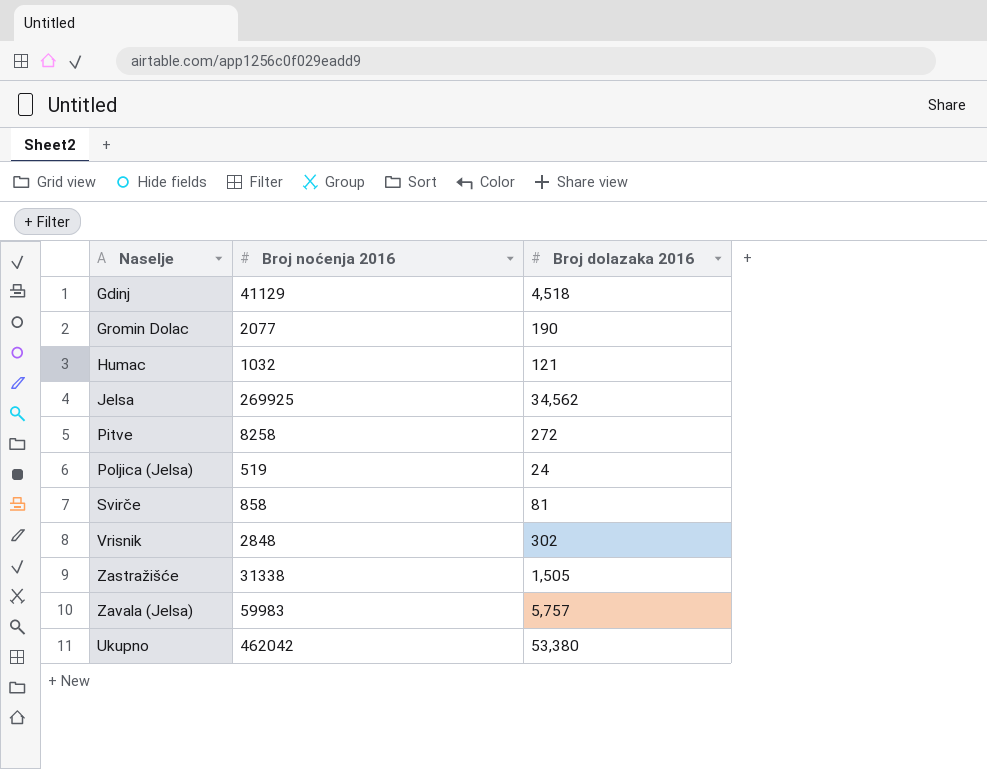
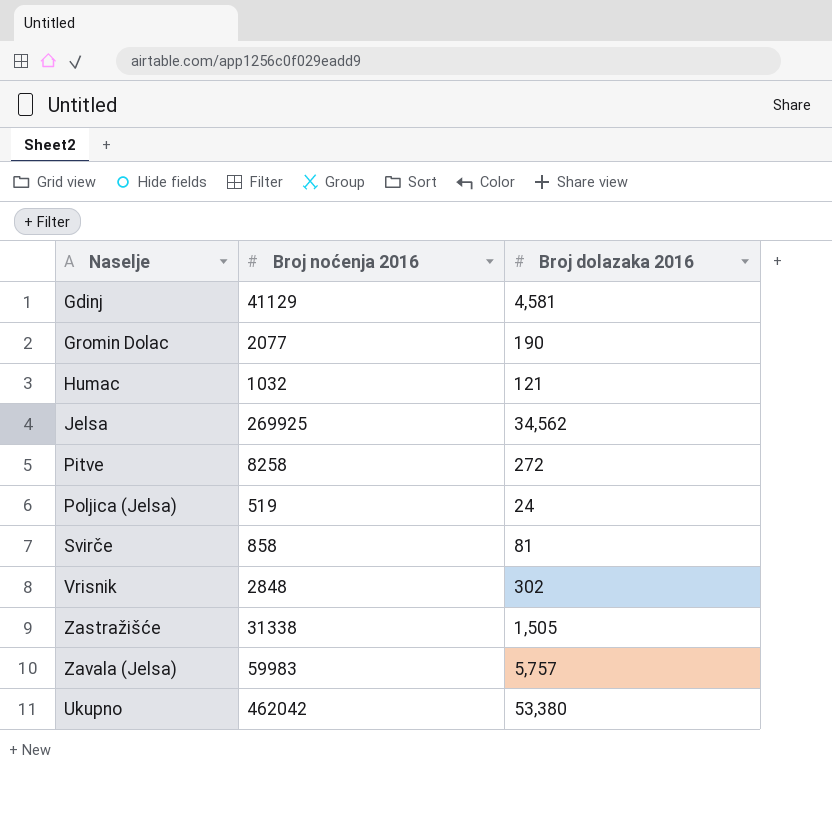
Gdinj | Broj dolazaka 2016: 4,518 -> 4,581

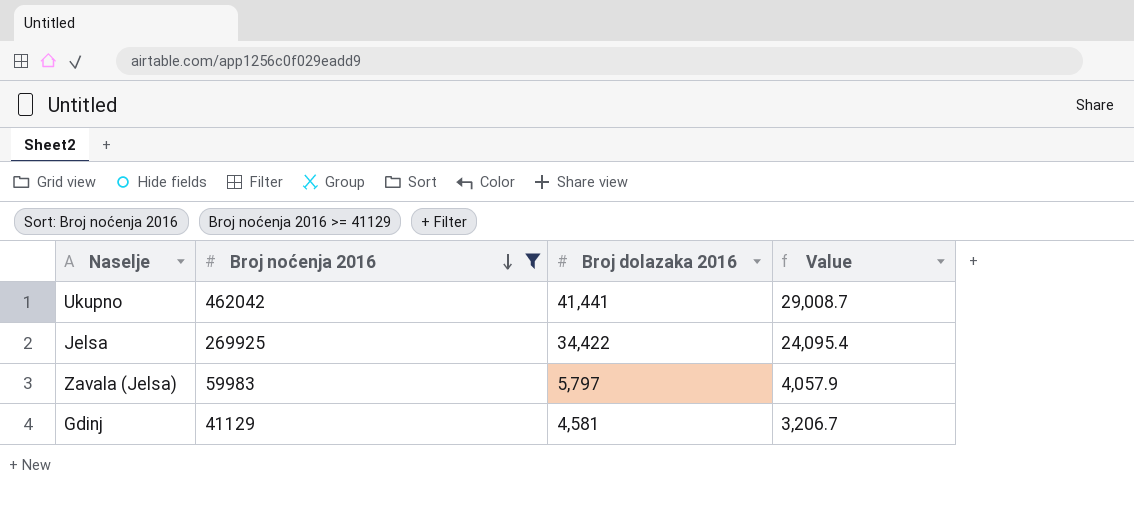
filter: none -> Broj noćenja 2016 >= 41129
row order: none -> Broj noćenja 2016 descending
column Value | formula: none -> [Broj dolazaka 2016] * 0.7
Ukupno | Broj dolazaka 2016: 53,380 -> 41,441
Jelsa | Broj dolazaka 2016: 34,562 -> 34,422
Zavala (Jelsa) | Broj dolazaka 2016: 5,757 -> 5,797

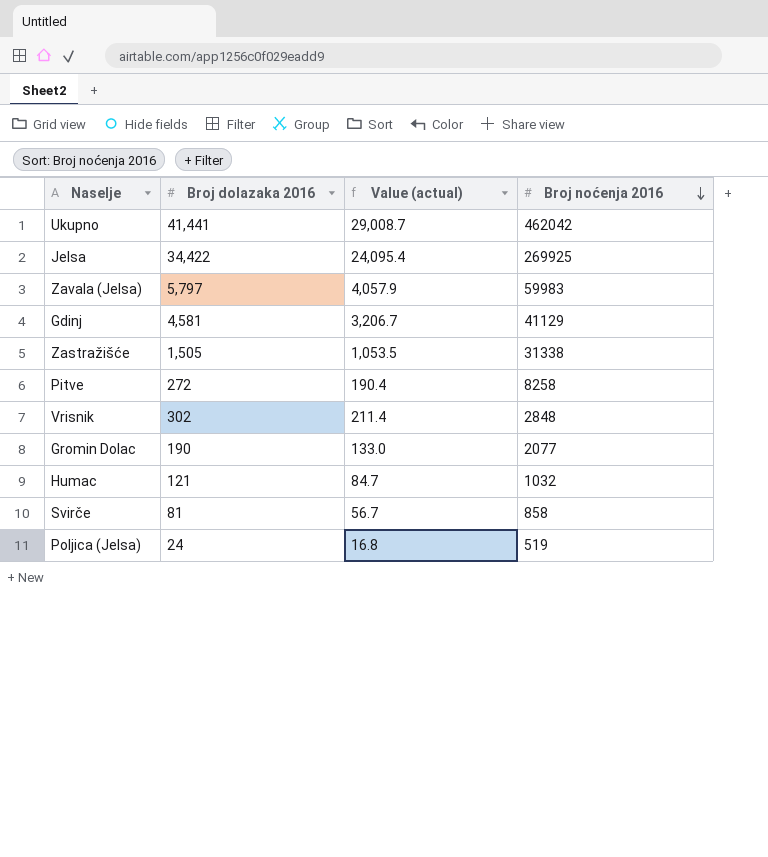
filter: Broj noćenja 2016 >= 41129 -> none
column name: Value -> Value (actual)
column Broj noćenja 2016 | position: 2 -> 4

